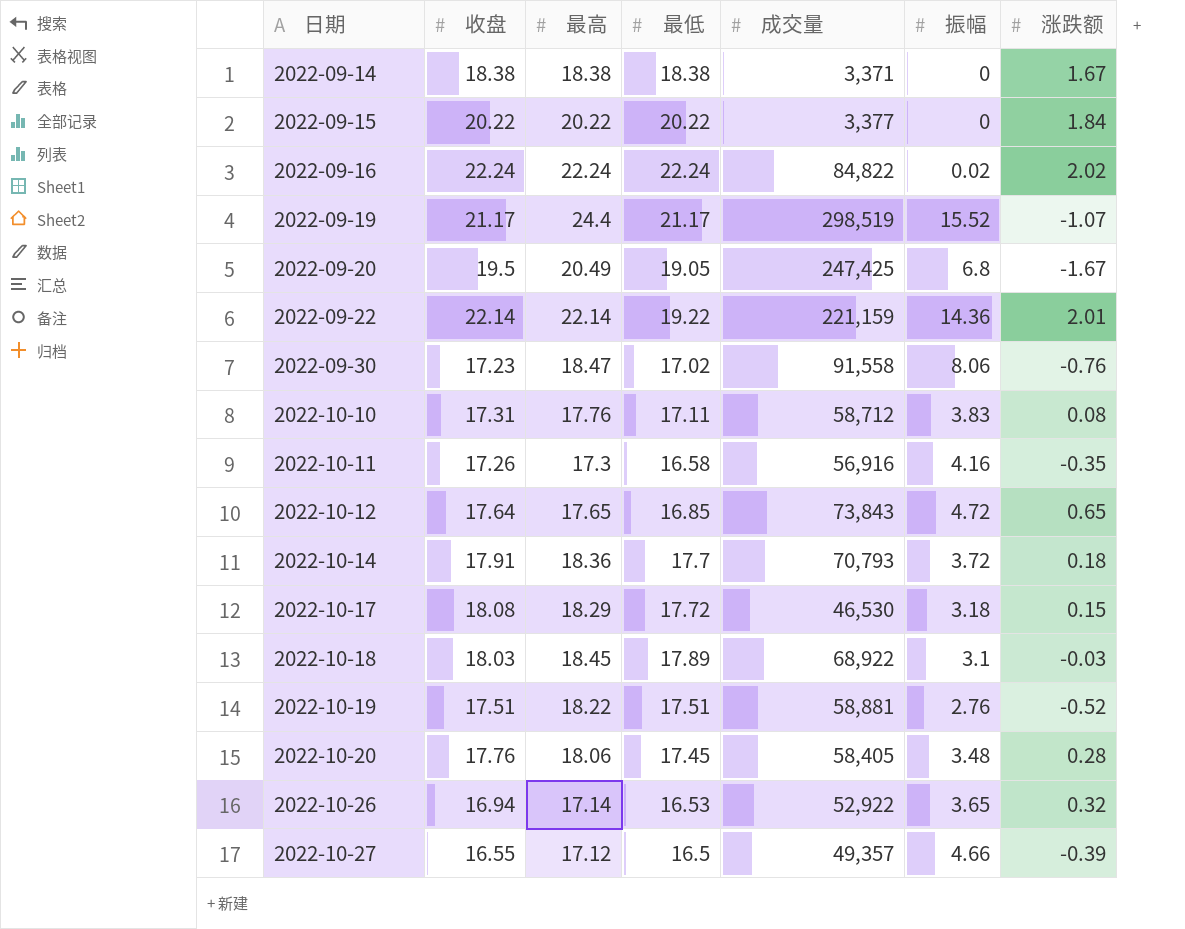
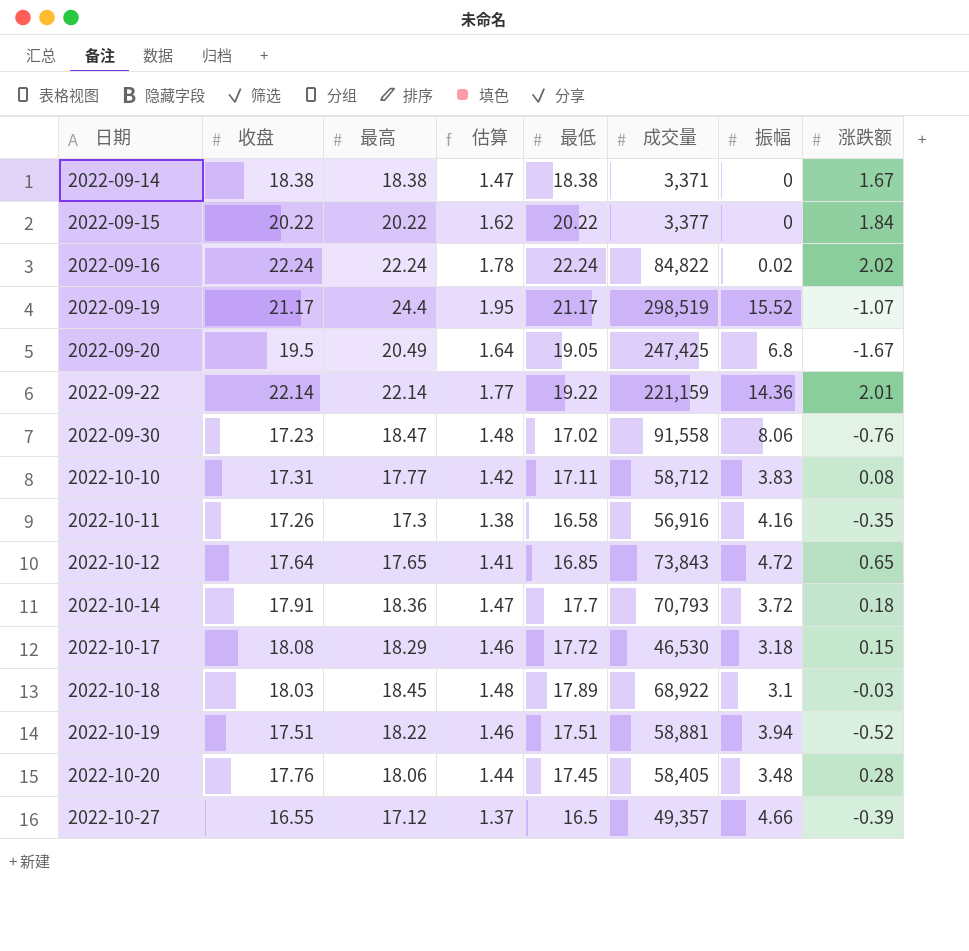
column 估算 | formula: none -> [最高] * 0.08
row 2022-10-26: 16.94 | 17.14 | 16.53 | 52,922 | 3.65 | 0.32 -> none
2022-10-10 | 最高: 17.76 -> 17.77
2022-10-19 | 振幅: 2.76 -> 3.94

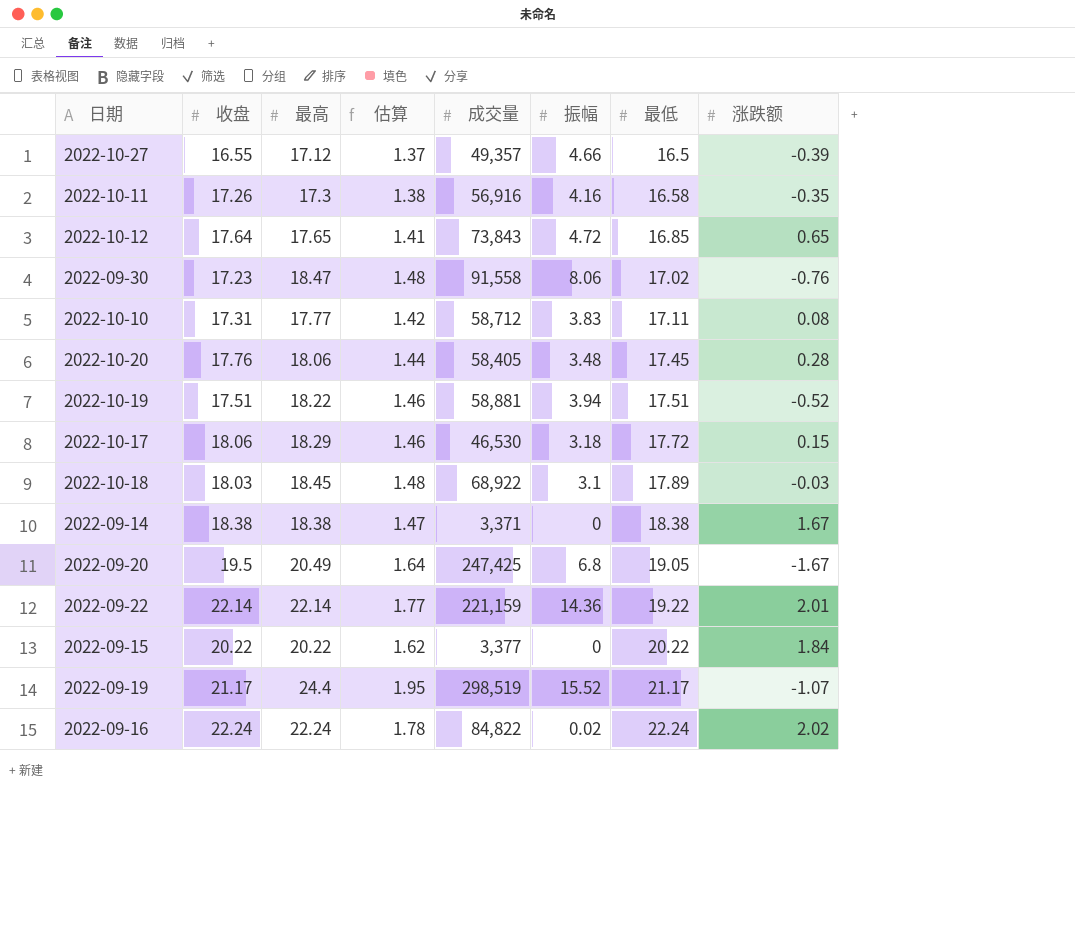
row order: 日期 ascending -> 最低 ascending
column 最低 | position: 5 -> 7
row 2022-10-14: 17.91 | 18.36 | 1.47 | 17.7 | 70,793 | 3.72 | 0.18 -> none
2022-10-17 | 收盘: 18.08 -> 18.06

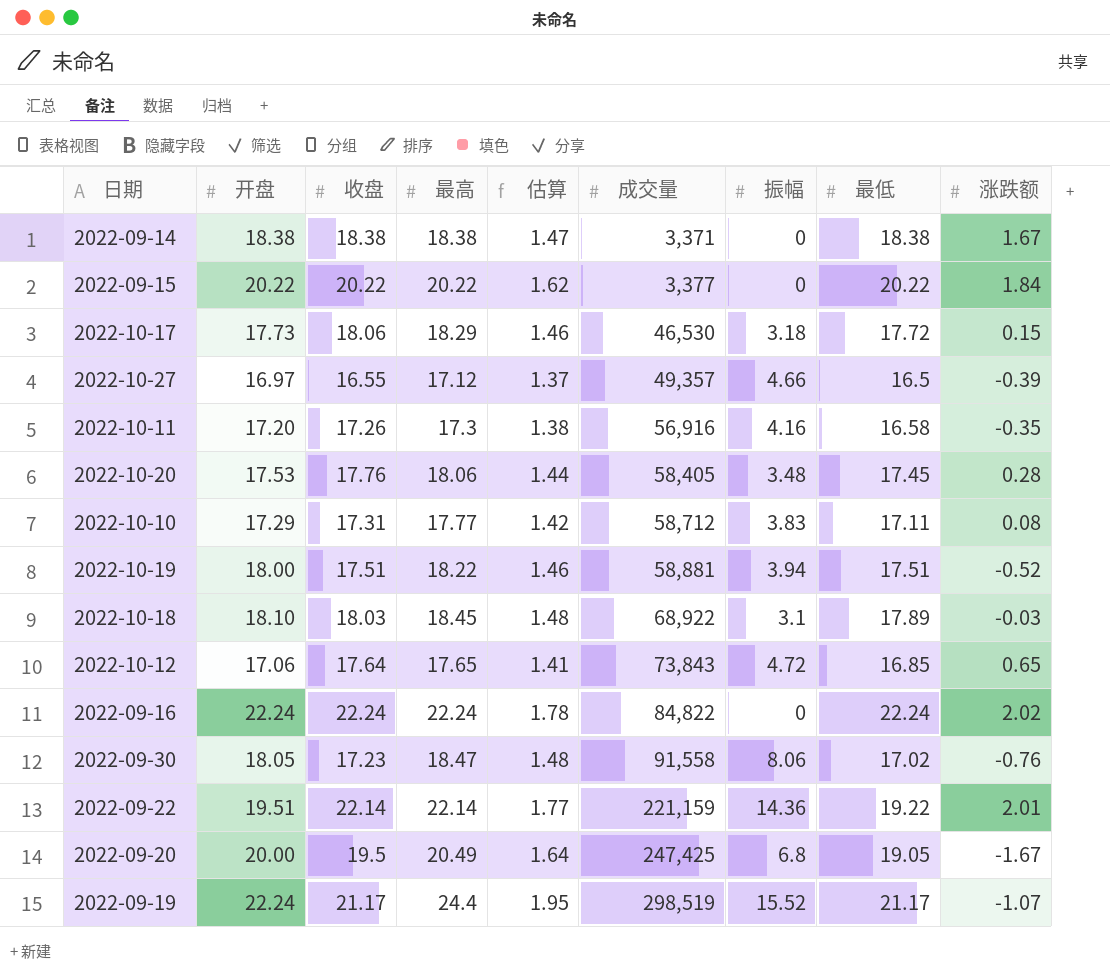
row order: 最低 ascending -> 成交量 ascending
column 开盘 | position: none -> 2
2022-09-16 | 振幅: 0.02 -> 0

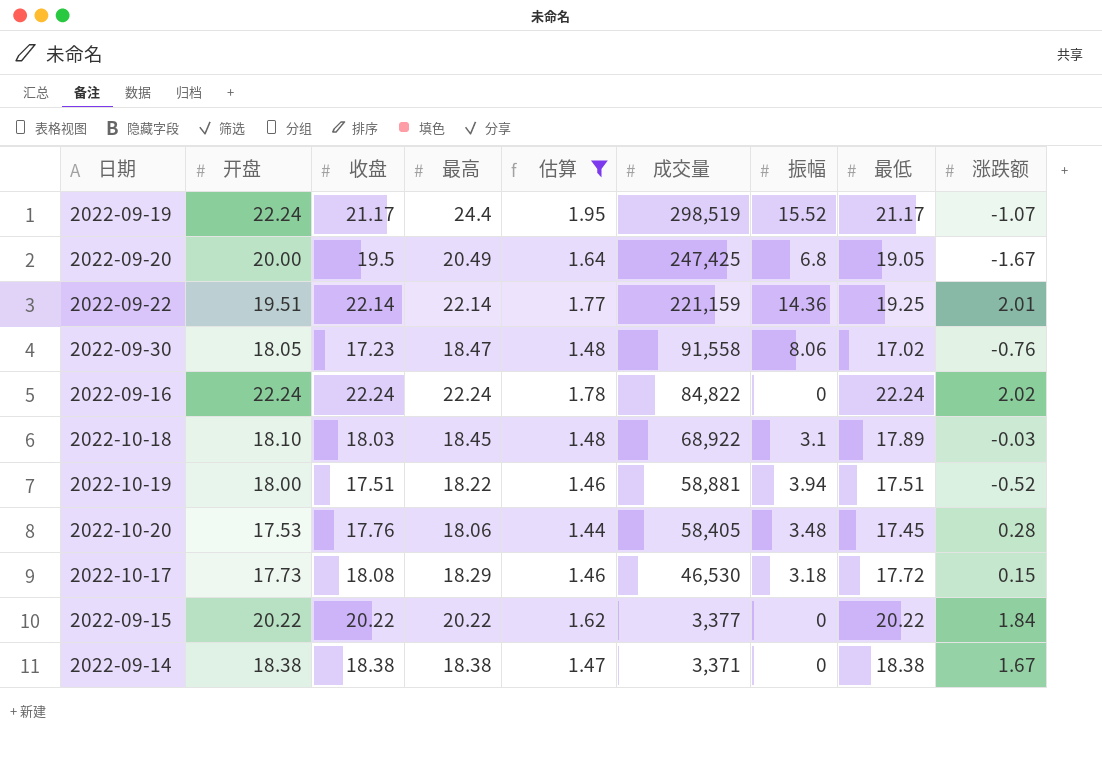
filter: none -> 估算 >= 1.44
row order: 成交量 ascending -> 成交量 descending
2022-09-22 | 最低: 19.22 -> 19.25
2022-10-17 | 收盘: 18.06 -> 18.08

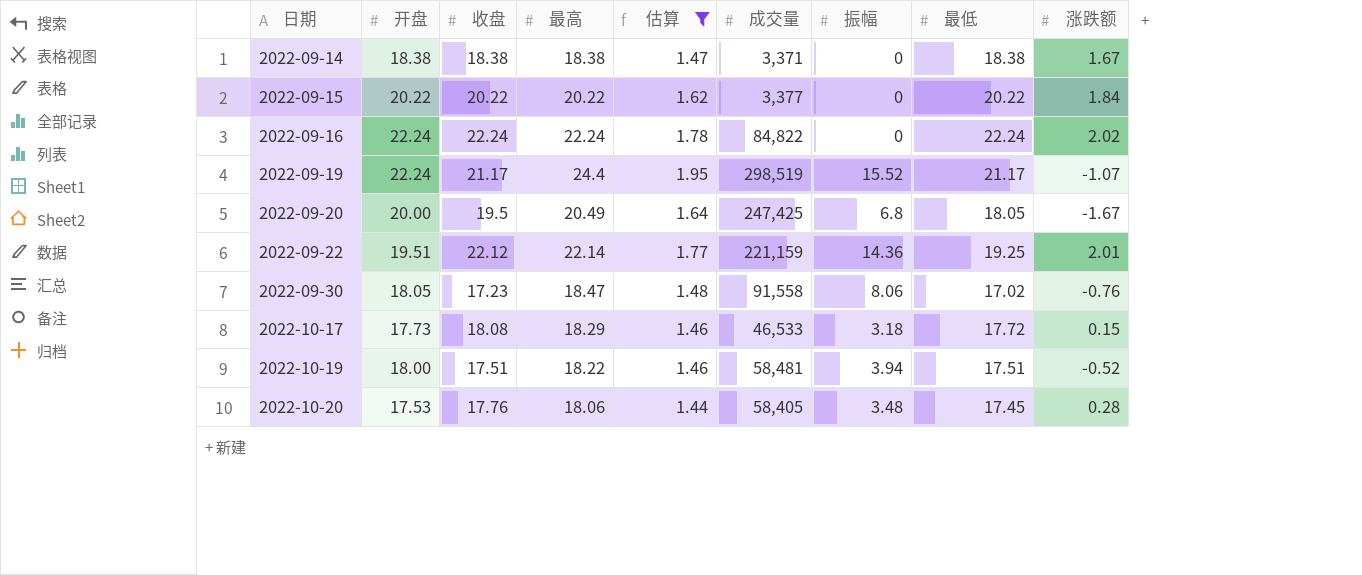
row order: 成交量 descending -> 日期 ascending
row 2022-10-18: 18.10 | 18.03 | 18.45 | 1.48 | 68,922 | 3.1 | 17.89 | -0.03 -> none
2022-09-20 | 最低: 19.05 -> 18.05
2022-09-22 | 收盘: 22.14 -> 22.12
2022-10-17 | 成交量: 46,530 -> 46,533
2022-10-19 | 成交量: 58,881 -> 58,481

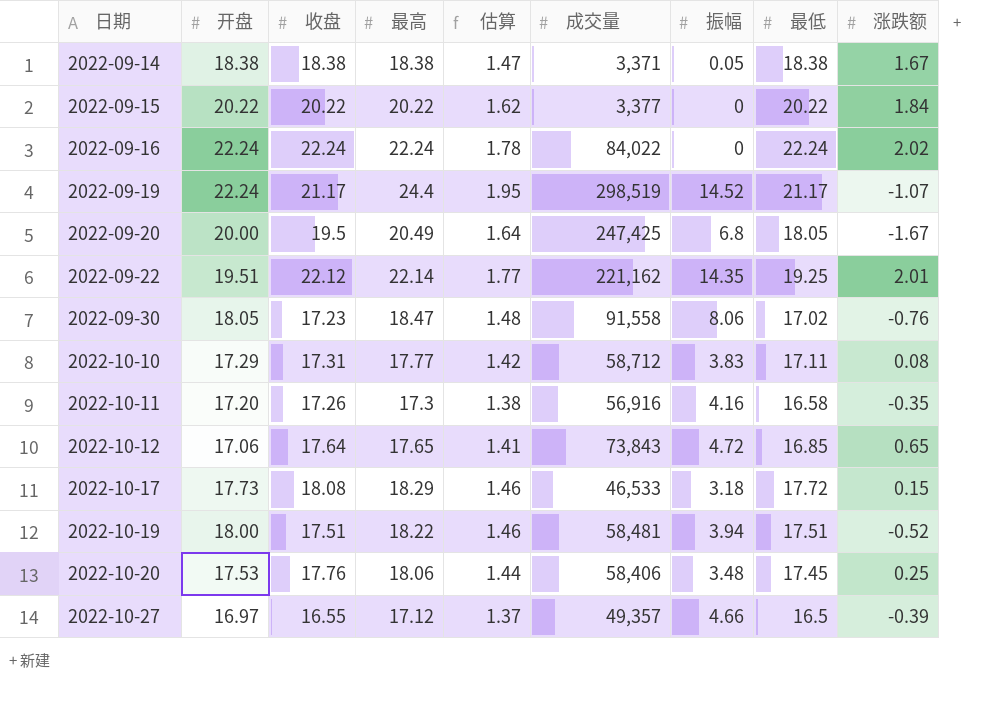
filter: 估算 >= 1.44 -> none
2022-09-14 | 振幅: 0 -> 0.05
2022-09-16 | 成交量: 84,822 -> 84,022
2022-09-19 | 振幅: 15.52 -> 14.52
2022-09-22 | 成交量: 221,159 -> 221,162
2022-09-22 | 振幅: 14.36 -> 14.35
2022-10-20 | 成交量: 58,405 -> 58,406
2022-10-20 | 涨跌额: 0.28 -> 0.25

